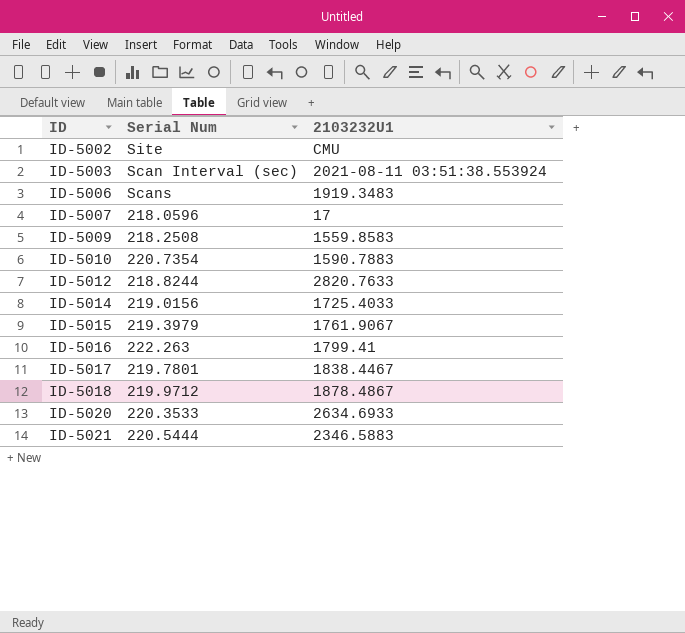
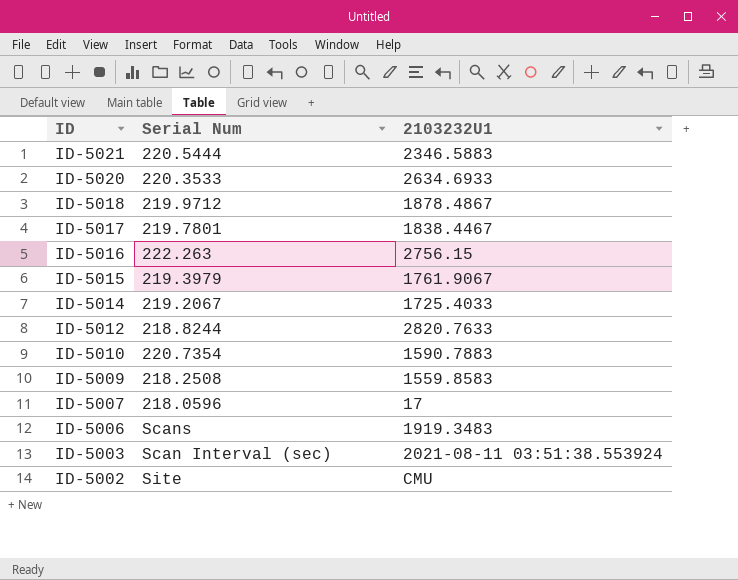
row order: ID ascending -> ID descending
ID-5016 | 2103232U1: 1799.41 -> 2756.15
ID-5014 | Serial Num: 219.0156 -> 219.2067

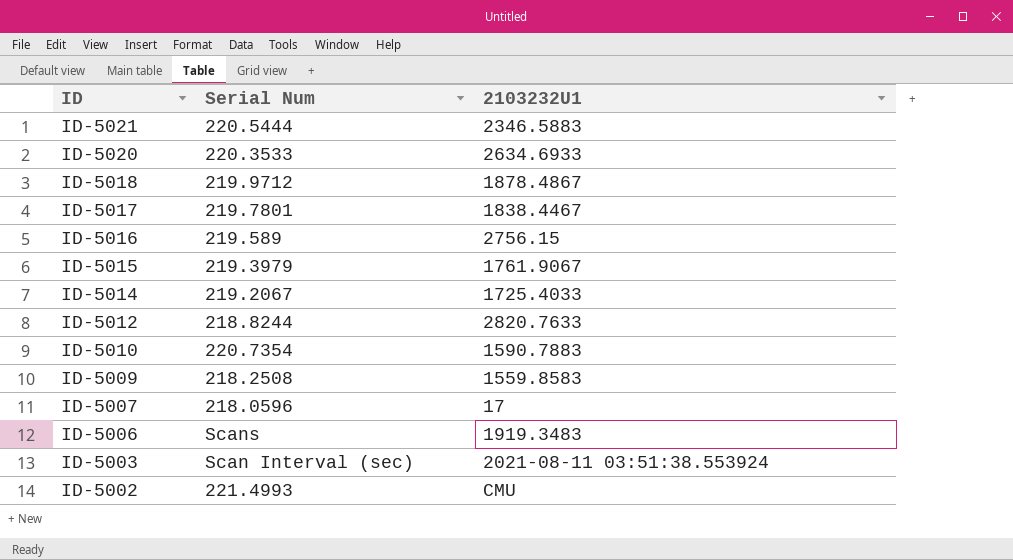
ID-5016 | Serial Num: 222.263 -> 219.589
ID-5002 | Serial Num: Site -> 221.4993

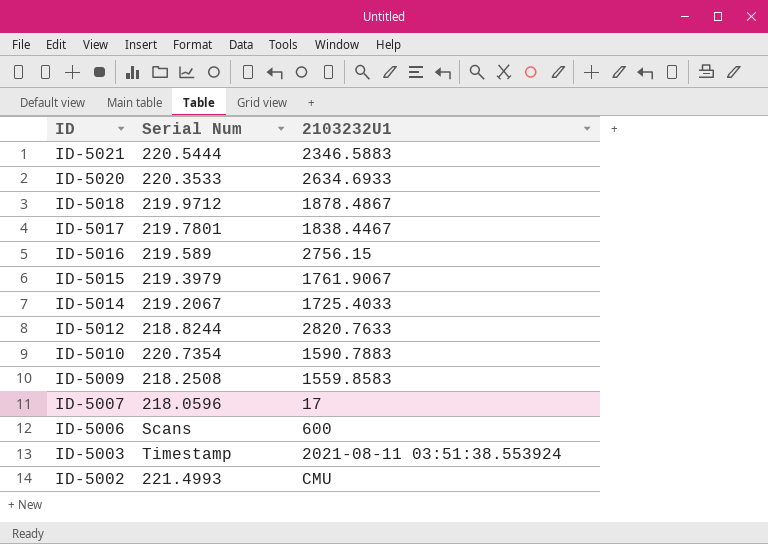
ID-5006 | 2103232U1: 1919.3483 -> 600
ID-5003 | Serial Num: Scan Interval (sec) -> Timestamp

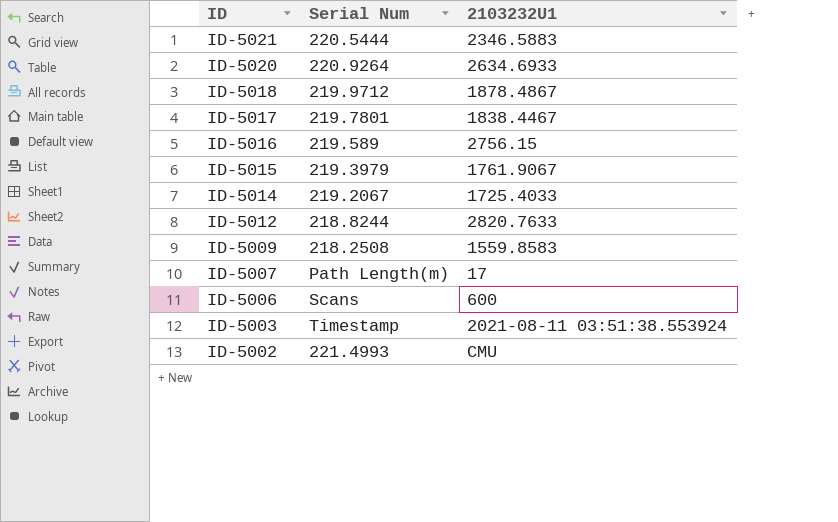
row ID-5010: 220.7354 | 1590.7883 -> none
ID-5020 | Serial Num: 220.3533 -> 220.9264
ID-5007 | Serial Num: 218.0596 -> Path Length(m)

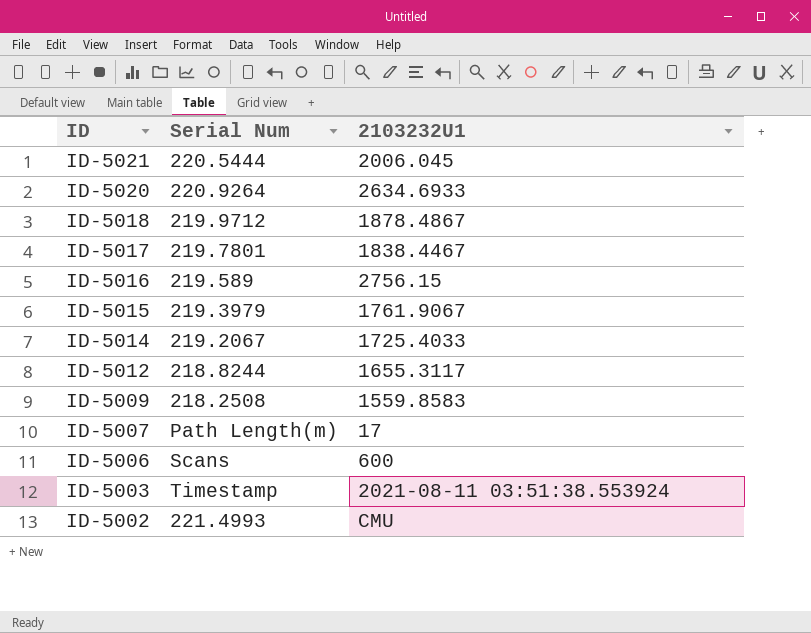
ID-5021 | 2103232U1: 2346.5883 -> 2006.045
ID-5012 | 2103232U1: 2820.7633 -> 1655.3117

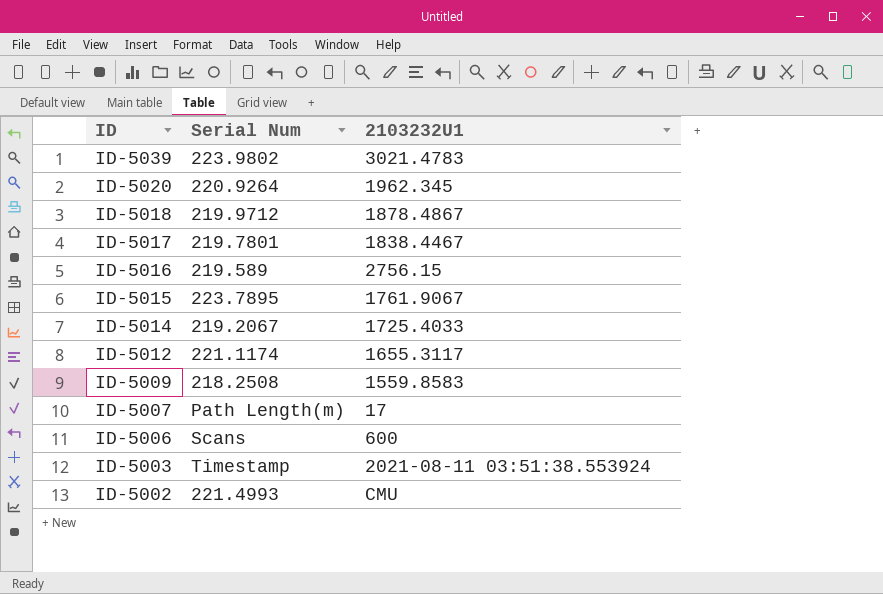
row ID-5021: 220.5444 | 2006.045 -> none
row ID-5039: none -> 223.9802 | 3021.4783
ID-5020 | 2103232U1: 2634.6933 -> 1962.345
ID-5015 | Serial Num: 219.3979 -> 223.7895
ID-5012 | Serial Num: 218.8244 -> 221.1174

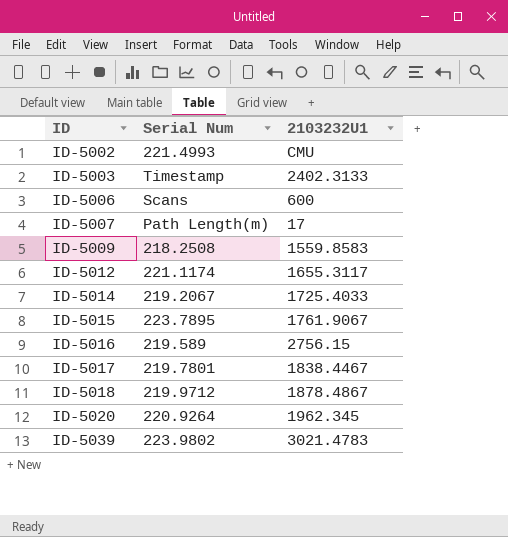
row order: ID descending -> ID ascending
ID-5003 | 2103232U1: 2021-08-11 03:51:38.553924 -> 2402.3133

